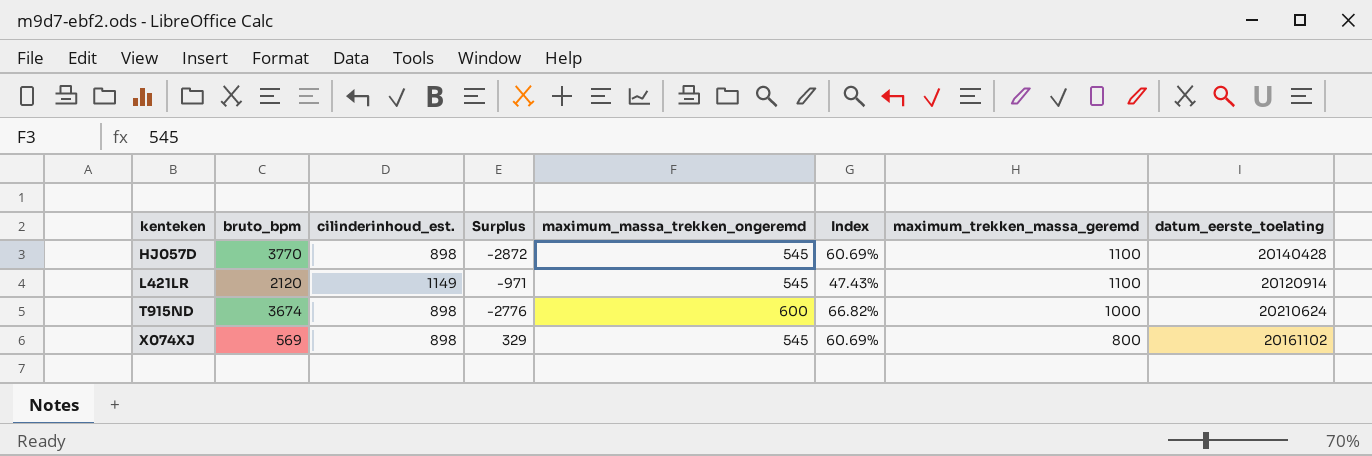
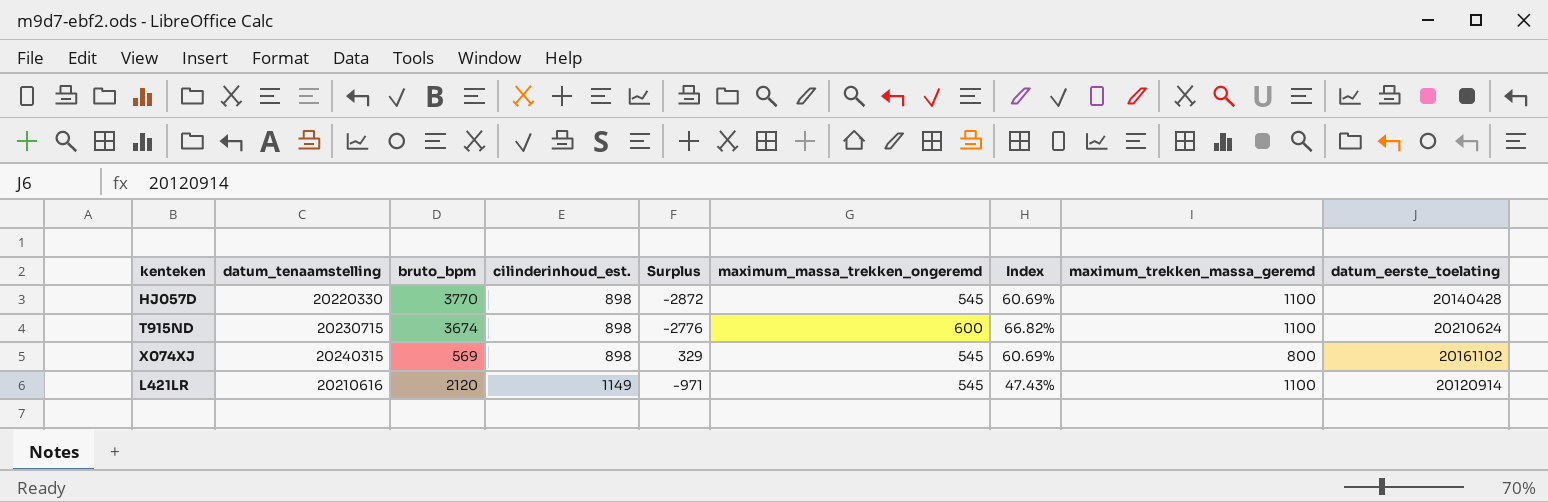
row order: kenteken ascending -> cilinderinhoud_est. ascending
column datum_tenaamstelling | position: none -> 2
T915ND | maximum_trekken_massa_geremd: 1000 -> 1100

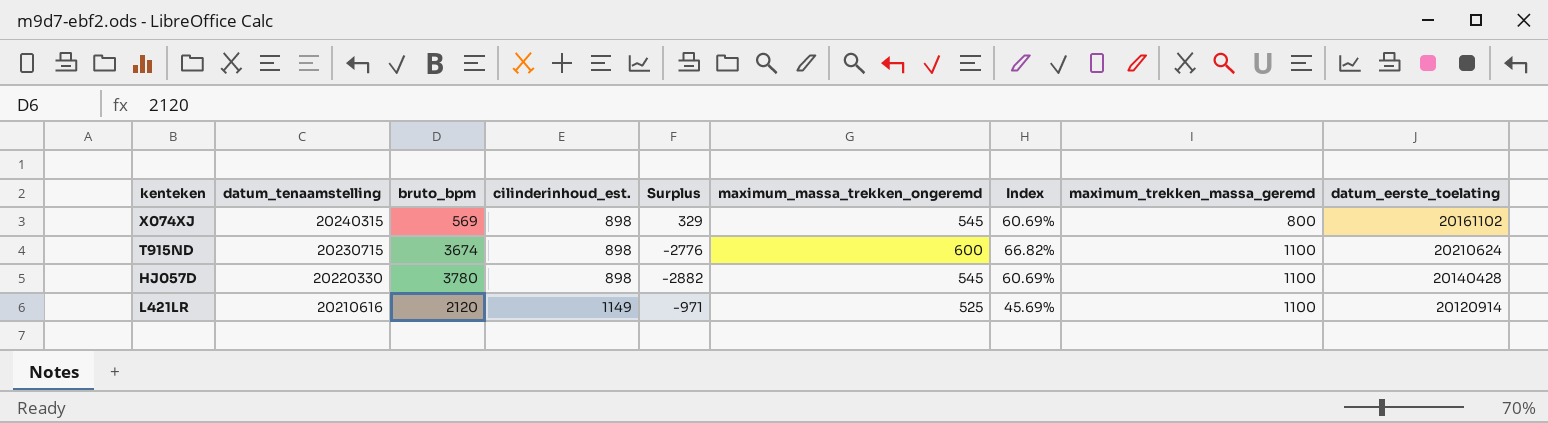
row order: cilinderinhoud_est. ascending -> datum_tenaamstelling descending
HJ057D | bruto_bpm: 3770 -> 3780
HJ057D | Surplus: -2872 -> -2882
L421LR | maximum_massa_trekken_ongeremd: 545 -> 525
L421LR | Index: 47.43% -> 45.69%

